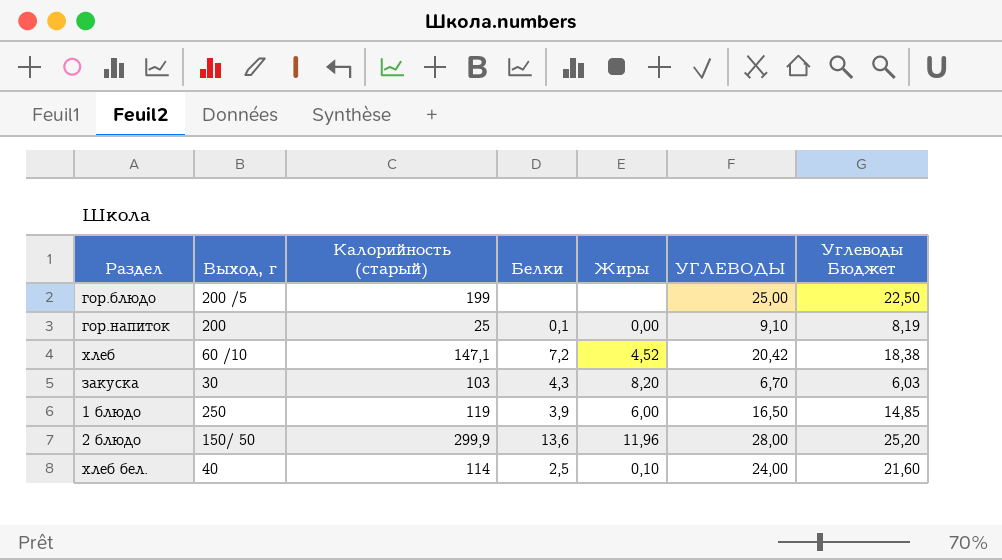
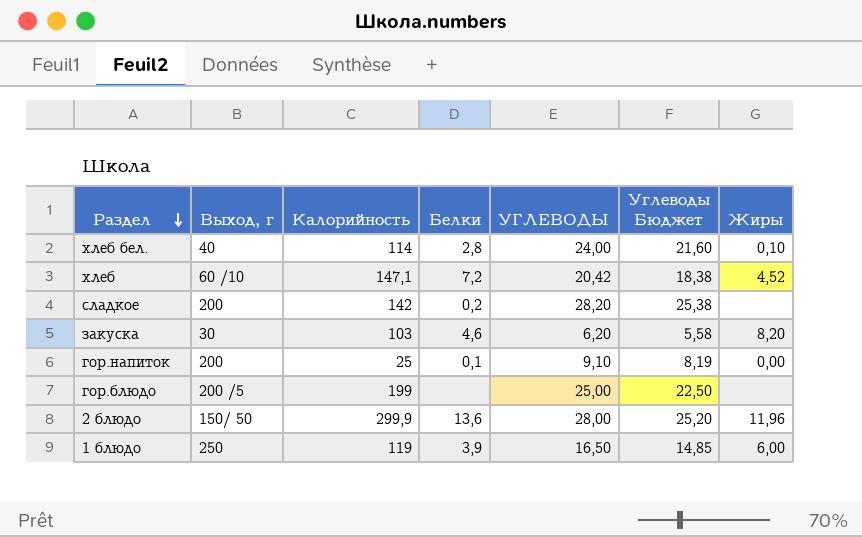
row order: none -> Раздел descending
column name: Калорийность (старый) -> Калорийность
column Жиры | position: 5 -> 7
хлеб бел. | Белки: 2,5 -> 2,8
row сладкое: none -> 200 | 142 | 0,2 | 28,20 | 25,38 | none
закуска | Белки: 4,3 -> 4,6
закуска | УГЛЕВОДЫ: 6,70 -> 6,20
закуска | Углеводы Бюджет: 6,03 -> 5,58

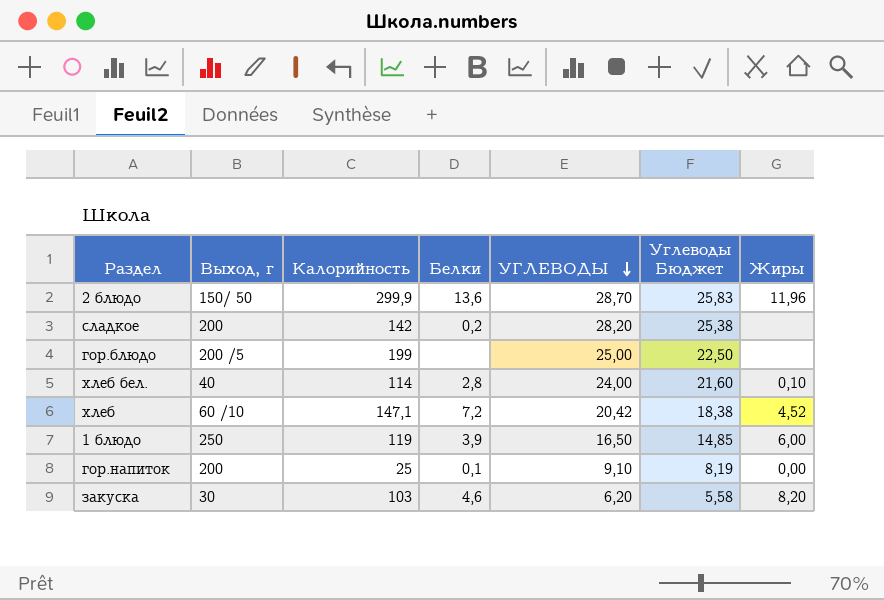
row order: Раздел descending -> УГЛЕВОДЫ descending
2 блюдо | УГЛЕВОДЫ: 28,00 -> 28,70
2 блюдо | Углеводы Бюджет: 25,20 -> 25,83

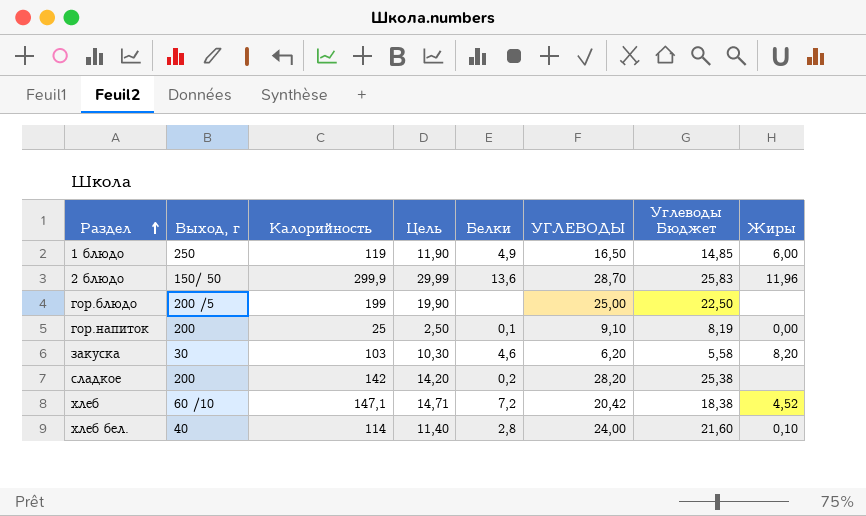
row order: УГЛЕВОДЫ descending -> Раздел ascending
column Цель | formula: none -> [Калорийность] * 0,1
1 блюдо | Белки: 3,9 -> 4,9

